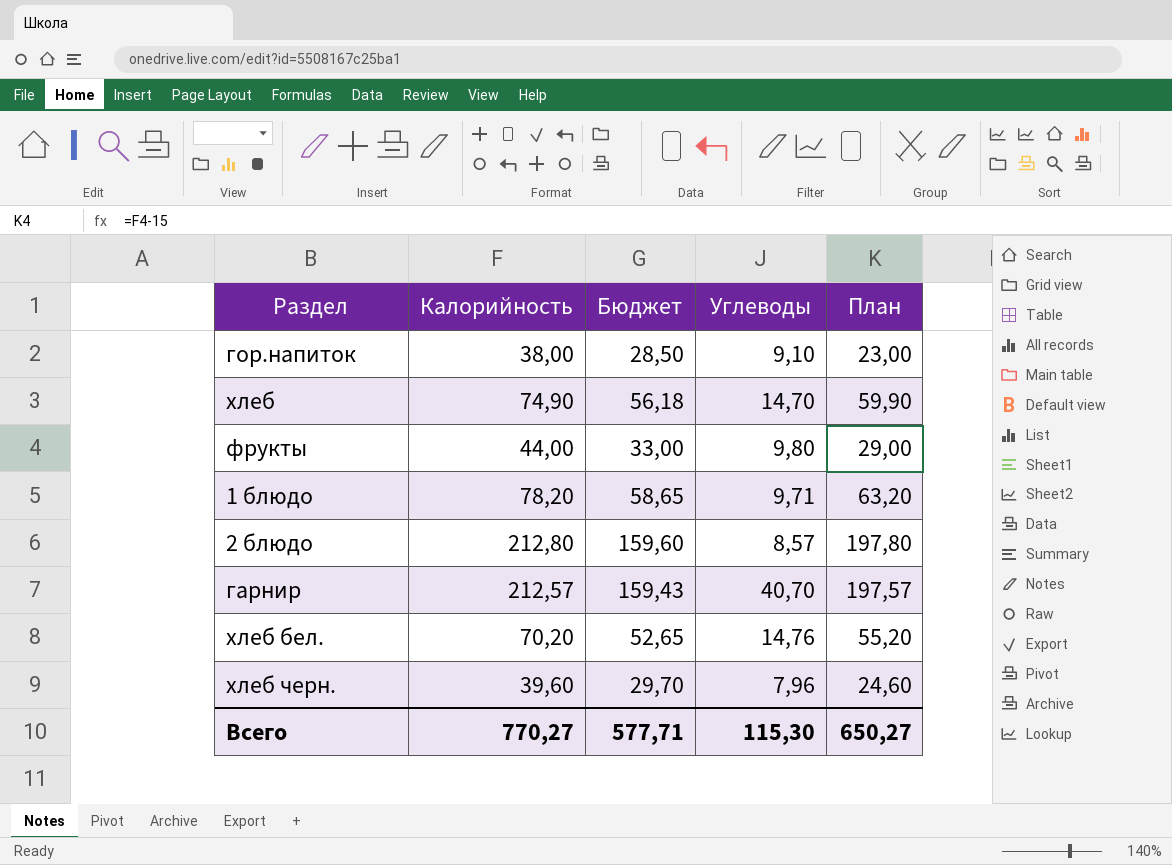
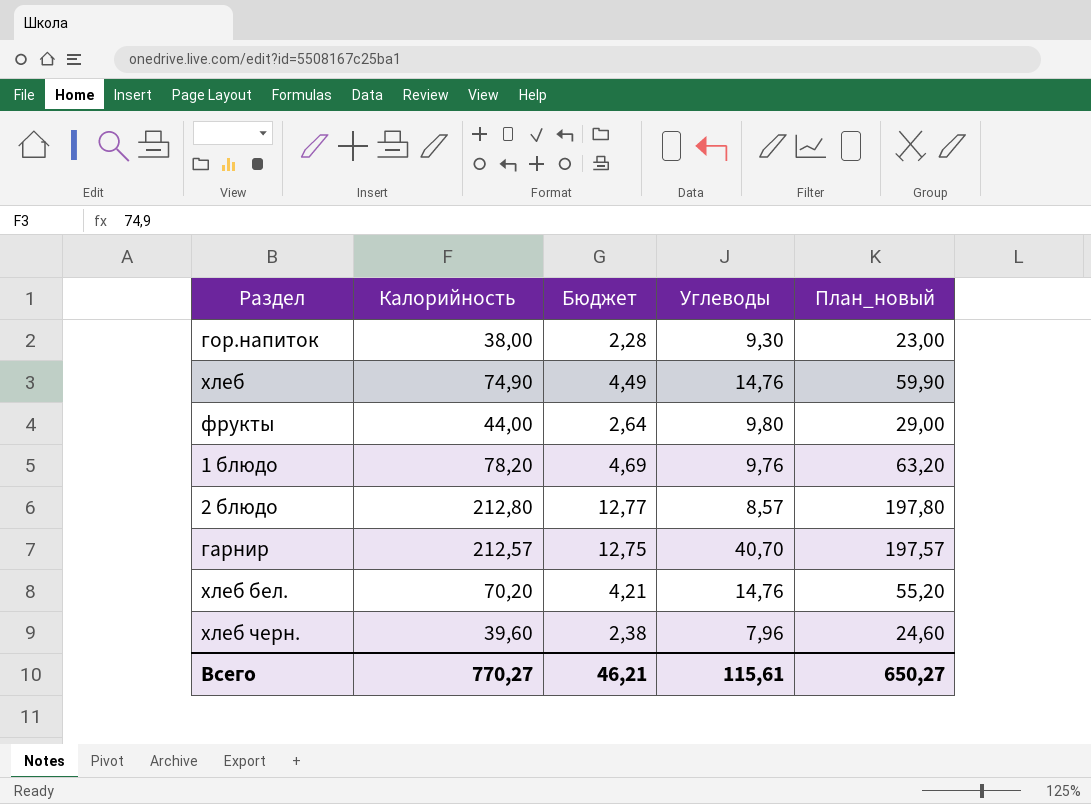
column Бюджет | formula: [Калорийность] * 0,75 -> [Калорийность] * 0,06
column name: План -> План_новый
гор.напиток | Углеводы: 9,10 -> 9,30
хлеб | Углеводы: 14,70 -> 14,76
1 блюдо | Углеводы: 9,71 -> 9,76
Всего | Бюджет: 577,71 -> 46,21
Всего | Углеводы: 115,30 -> 115,61

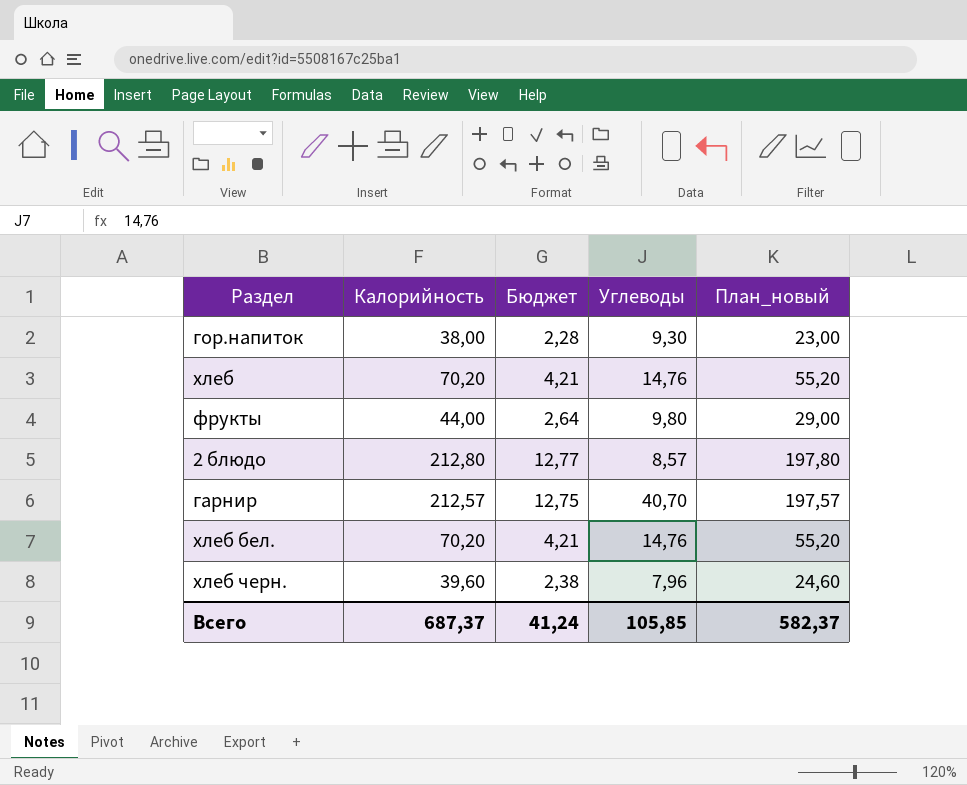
row 1 блюдо: 78,20 | 4,69 | 9,76 | 63,20 -> none
хлеб | Калорийность: 74,90 -> 70,20
хлеб | Бюджет: 4,49 -> 4,21
хлеб | План_новый: 59,90 -> 55,20
Всего | Калорийность: 770,27 -> 687,37
Всего | Бюджет: 46,21 -> 41,24
Всего | Углеводы: 115,61 -> 105,85
Всего | План_новый: 650,27 -> 582,37

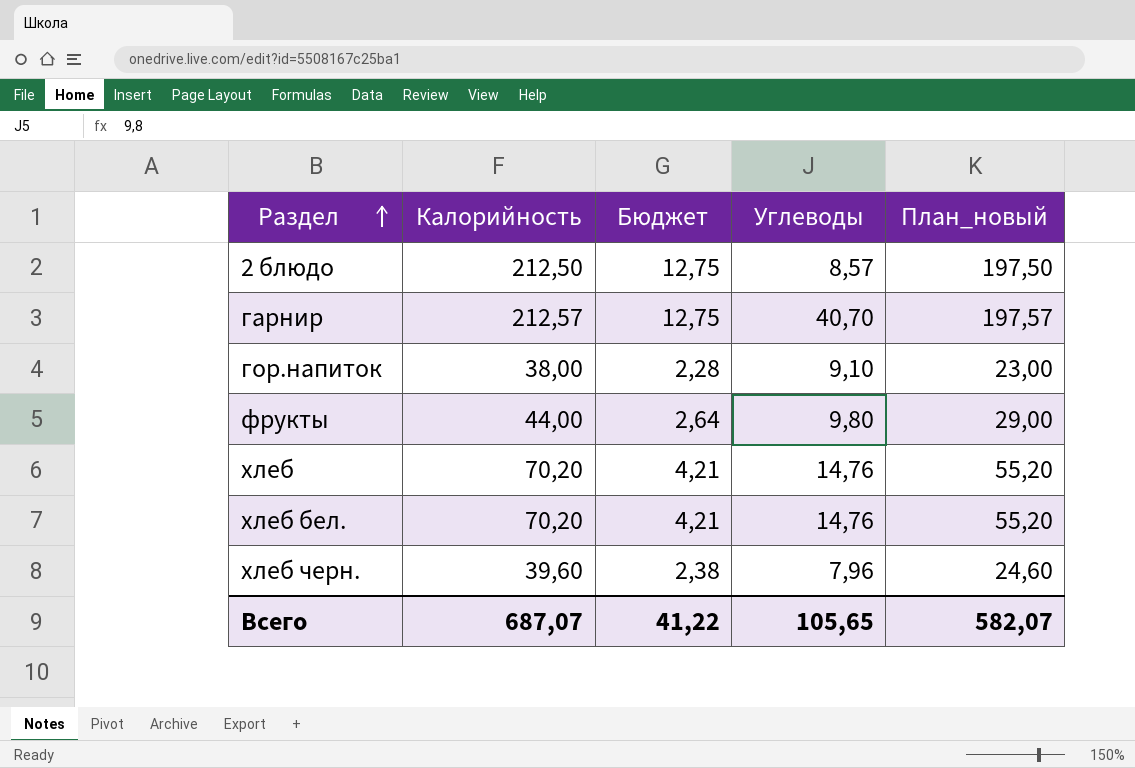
row order: none -> Раздел ascending
2 блюдо | Калорийность: 212,80 -> 212,50
2 блюдо | Бюджет: 12,77 -> 12,75
2 блюдо | План_новый: 197,80 -> 197,50
гор.напиток | Углеводы: 9,30 -> 9,10
Всего | Калорийность: 687,37 -> 687,07
Всего | Бюджет: 41,24 -> 41,22
Всего | Углеводы: 105,85 -> 105,65
Всего | План_новый: 582,37 -> 582,07

